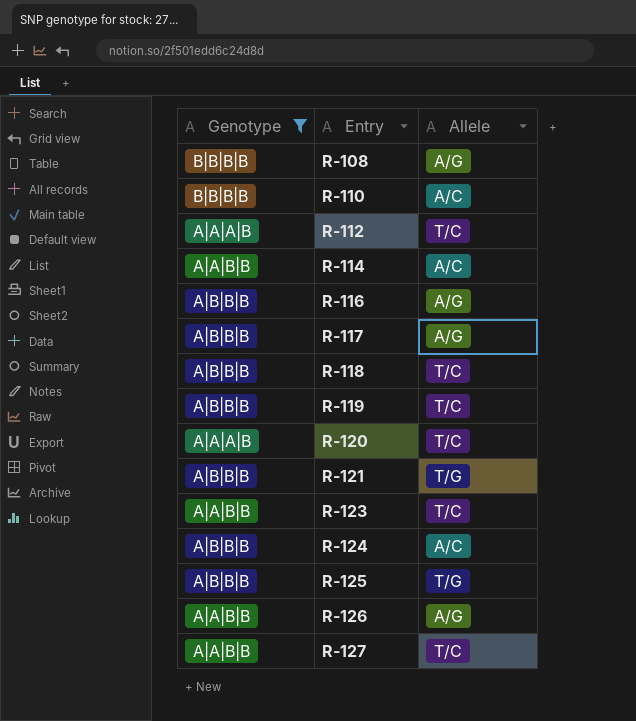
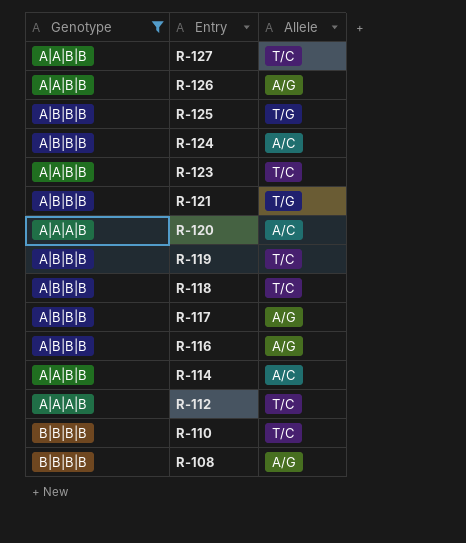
row order: Entry ascending -> Entry descending
R-120 | Allele: T/C -> A/C
R-110 | Allele: A/C -> T/C

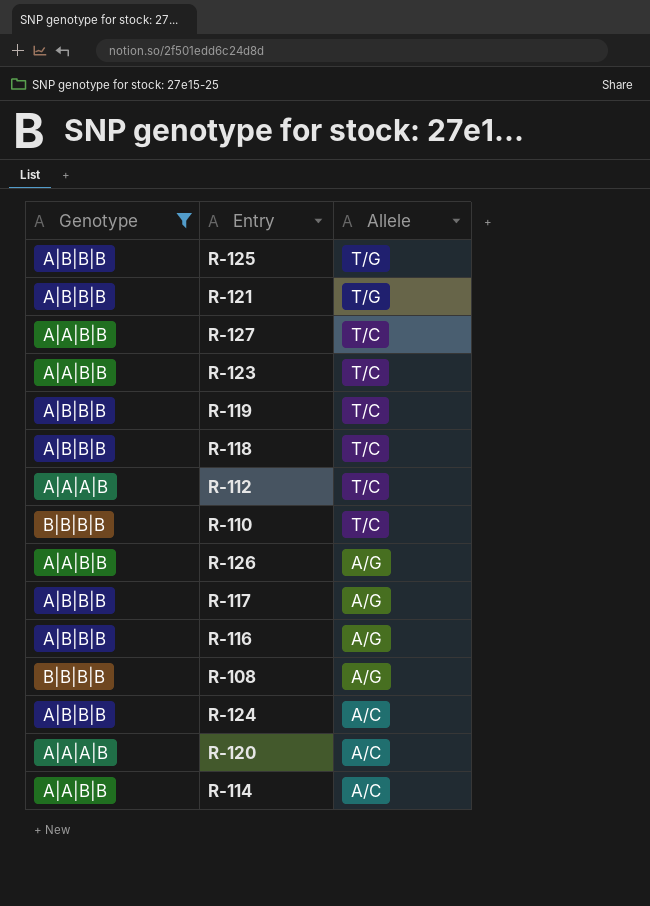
row order: Entry descending -> Allele descending

